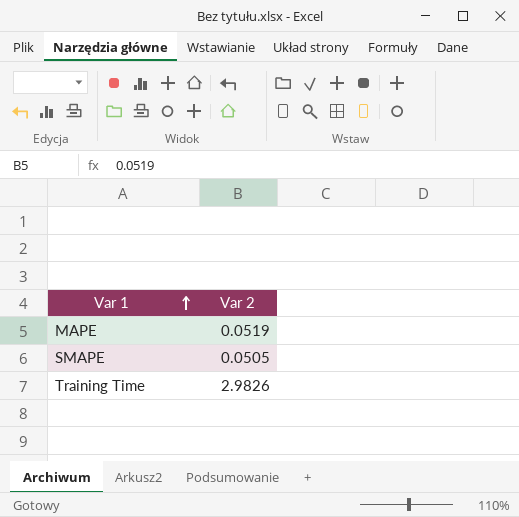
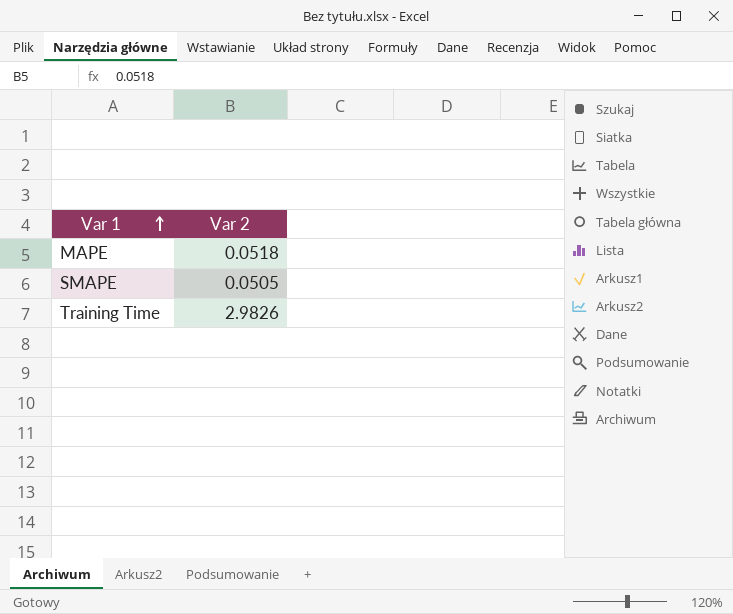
MAPE | Var 2: 0.0519 -> 0.0518

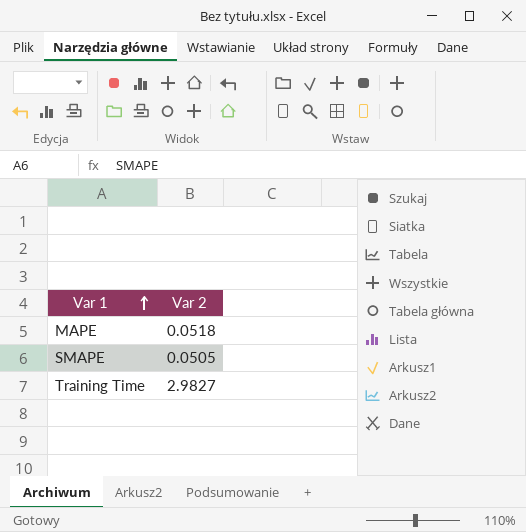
Training Time | Var 2: 2.9826 -> 2.9827

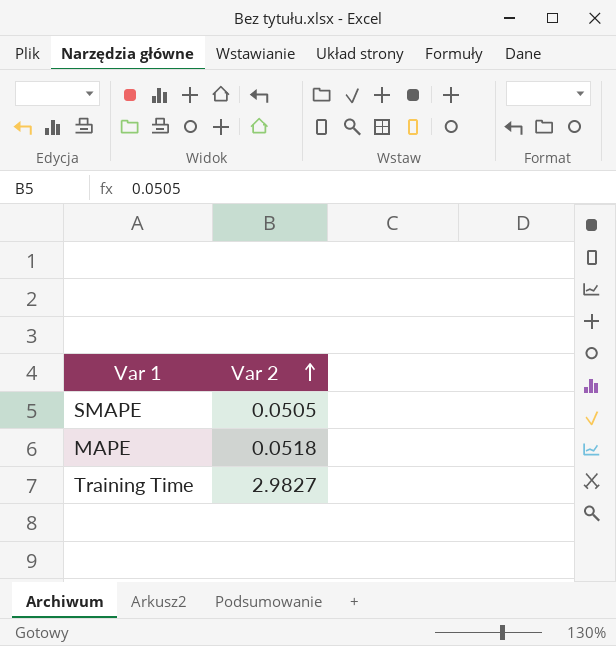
row order: Var 1 ascending -> Var 2 ascending

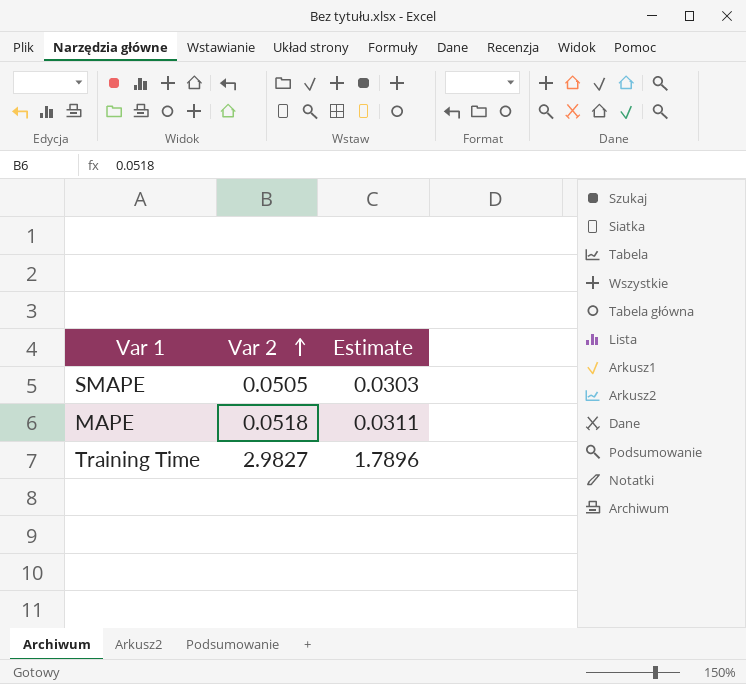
column Estimate | formula: none -> [Var 2] * 0.6

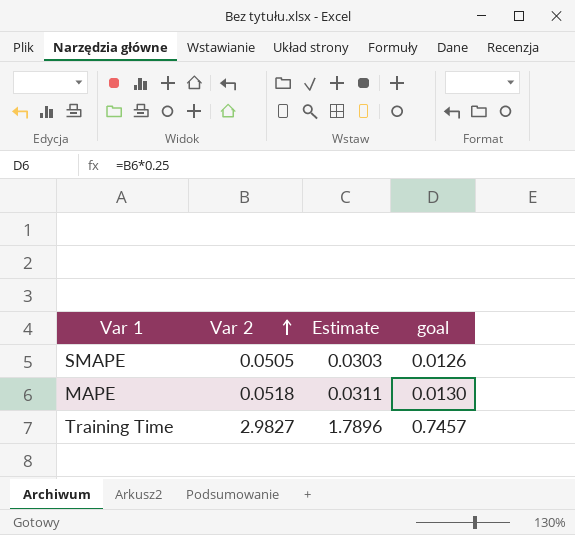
column goal | formula: none -> [Var 2] * 0.25

